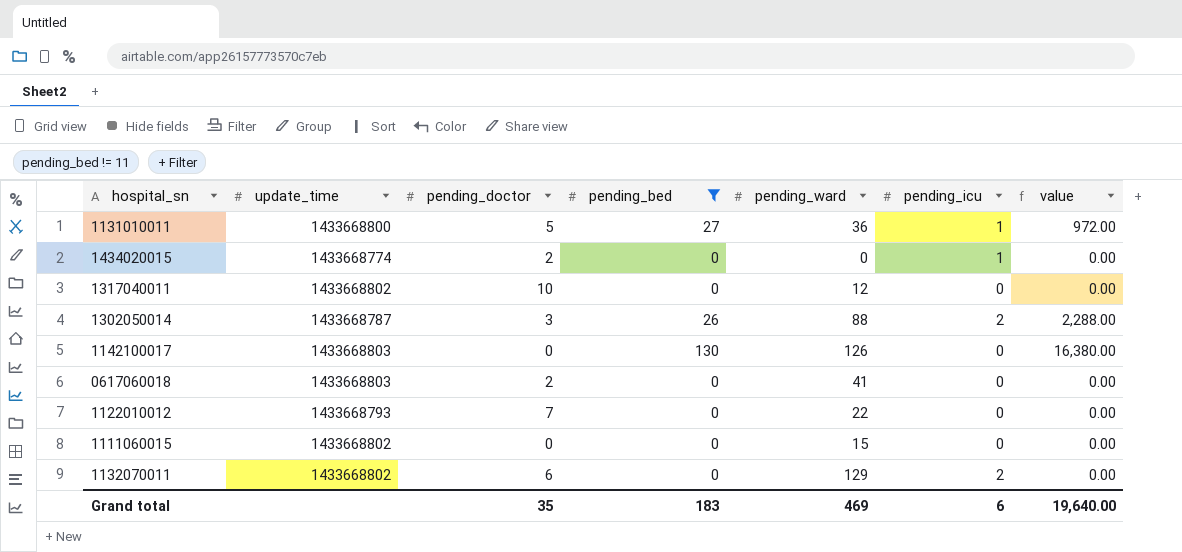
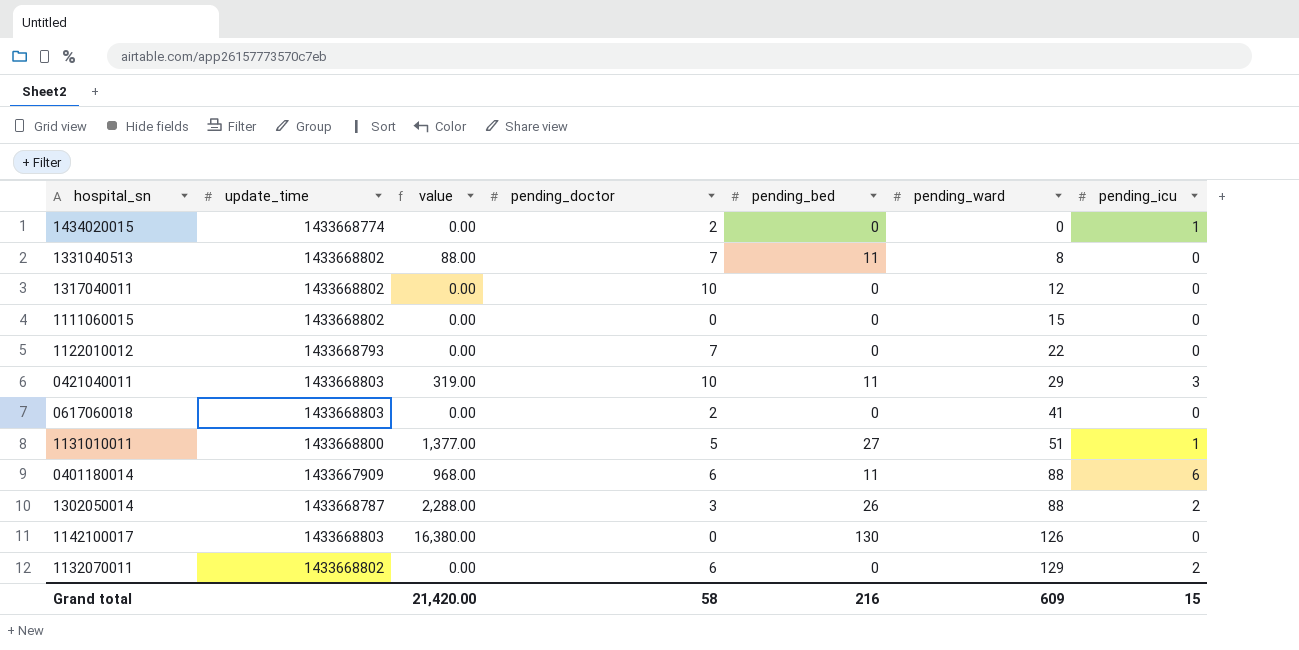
filter: pending_bed != 11 -> none
row order: none -> pending_ward ascending
column value | position: 7 -> 3
1131010011 | value: 972.00 -> 1,377.00
1131010011 | pending_ward: 36 -> 51
Grand total | value: 19,640.00 -> 21,420.00
Grand total | pending_doctor: 35 -> 58
Grand total | pending_bed: 183 -> 216
Grand total | pending_ward: 469 -> 609
Grand total | pending_icu: 6 -> 15

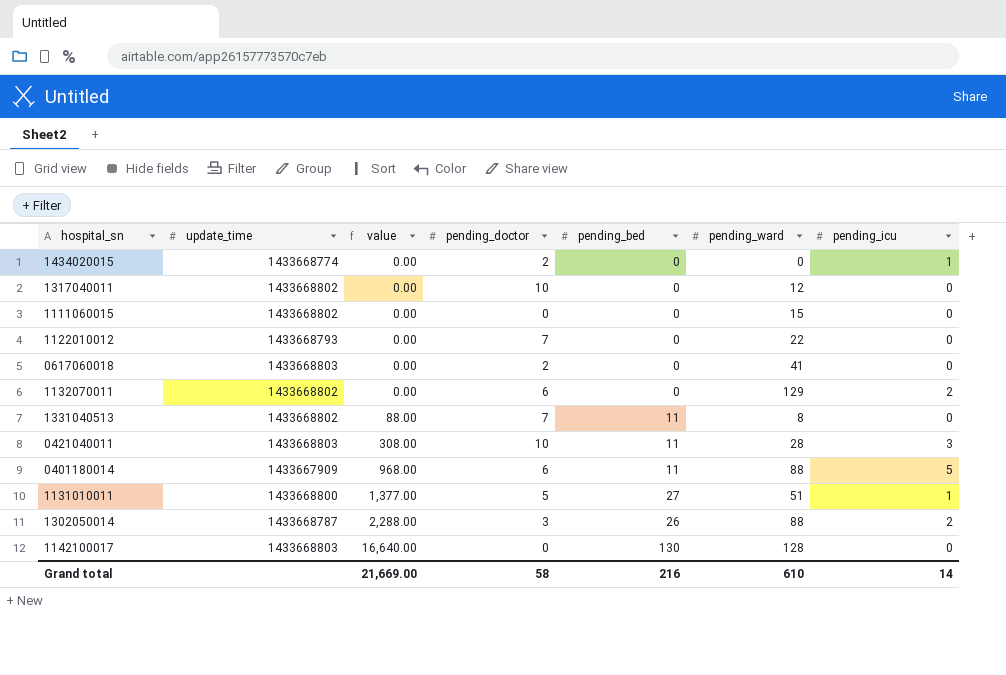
row order: pending_ward ascending -> value ascending
0421040011 | value: 319.00 -> 308.00
0421040011 | pending_ward: 29 -> 28
0401180014 | pending_icu: 6 -> 5
1142100017 | value: 16,380.00 -> 16,640.00
1142100017 | pending_ward: 126 -> 128
Grand total | value: 21,420.00 -> 21,669.00
Grand total | pending_ward: 609 -> 610
Grand total | pending_icu: 15 -> 14

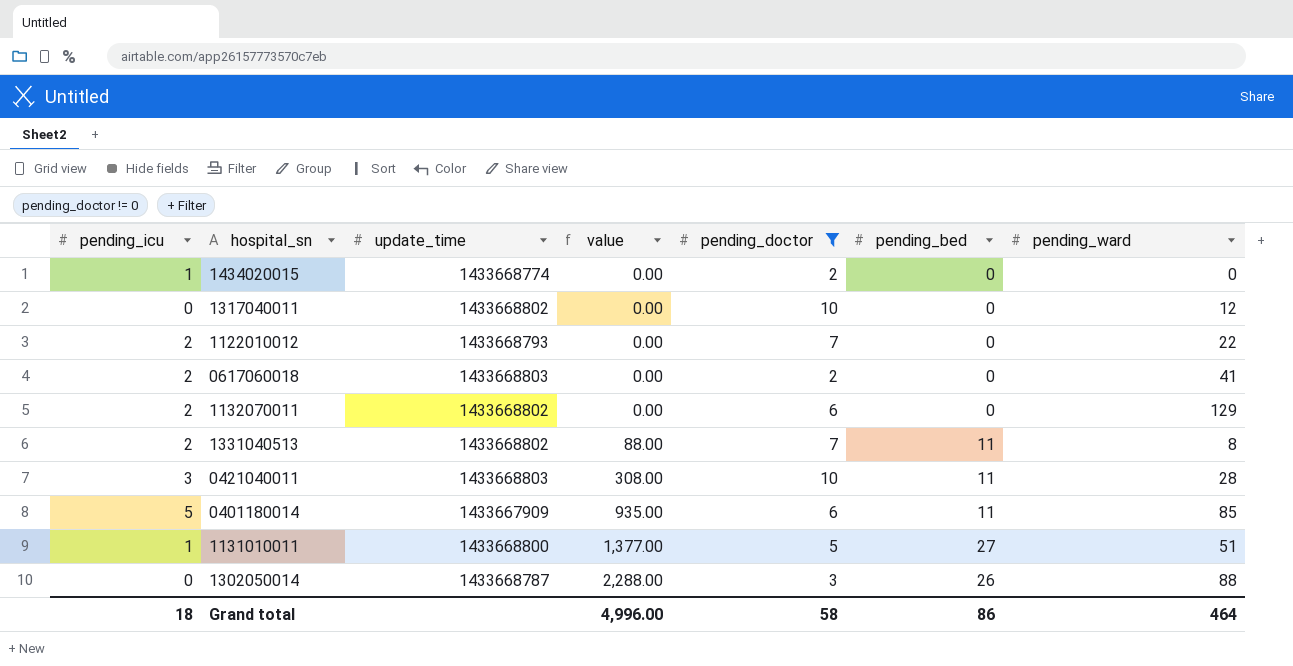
filter: none -> pending_doctor != 0
column pending_icu | position: 7 -> 1
1122010012 | pending_icu: 0 -> 2
0617060018 | pending_icu: 0 -> 2
1331040513 | pending_icu: 0 -> 2
0401180014 | value: 968.00 -> 935.00
0401180014 | pending_ward: 88 -> 85
1302050014 | pending_icu: 2 -> 0
Grand total | pending_icu: 14 -> 18
Grand total | value: 21,669.00 -> 4,996.00
Grand total | pending_bed: 216 -> 86
Grand total | pending_ward: 610 -> 464

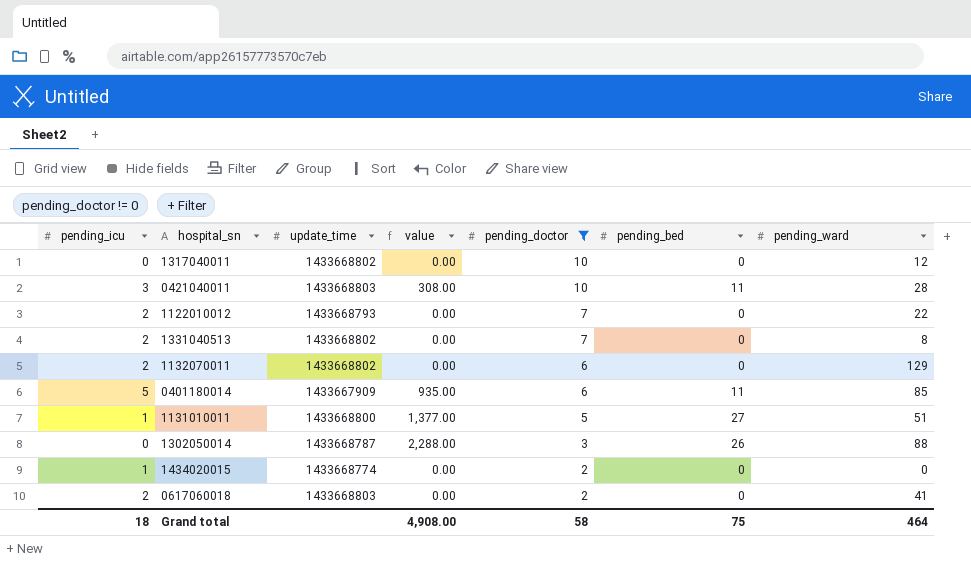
row order: value ascending -> pending_doctor descending
1331040513 | value: 88.00 -> 0.00
1331040513 | pending_bed: 11 -> 0
Grand total | value: 4,996.00 -> 4,908.00
Grand total | pending_bed: 86 -> 75

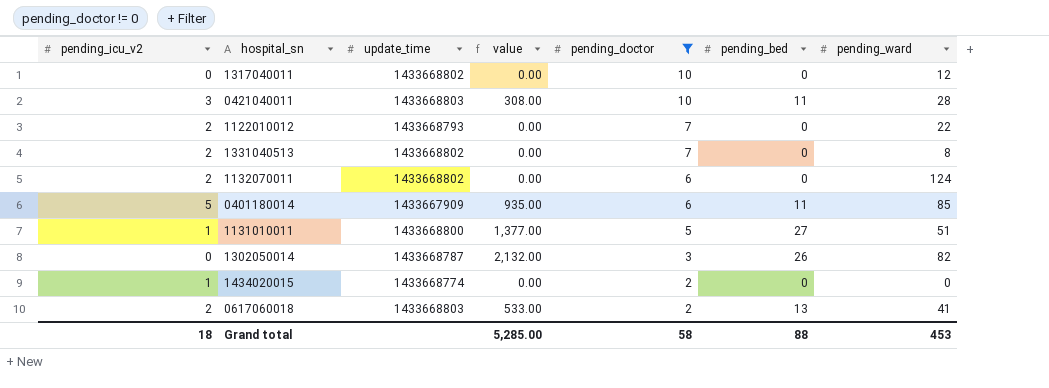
column name: pending_icu -> pending_icu_v2
1132070011 | pending_ward: 129 -> 124
1302050014 | value: 2,288.00 -> 2,132.00
1302050014 | pending_ward: 88 -> 82
0617060018 | value: 0.00 -> 533.00
0617060018 | pending_bed: 0 -> 13
Grand total | value: 4,908.00 -> 5,285.00
Grand total | pending_bed: 75 -> 88
Grand total | pending_ward: 464 -> 453

